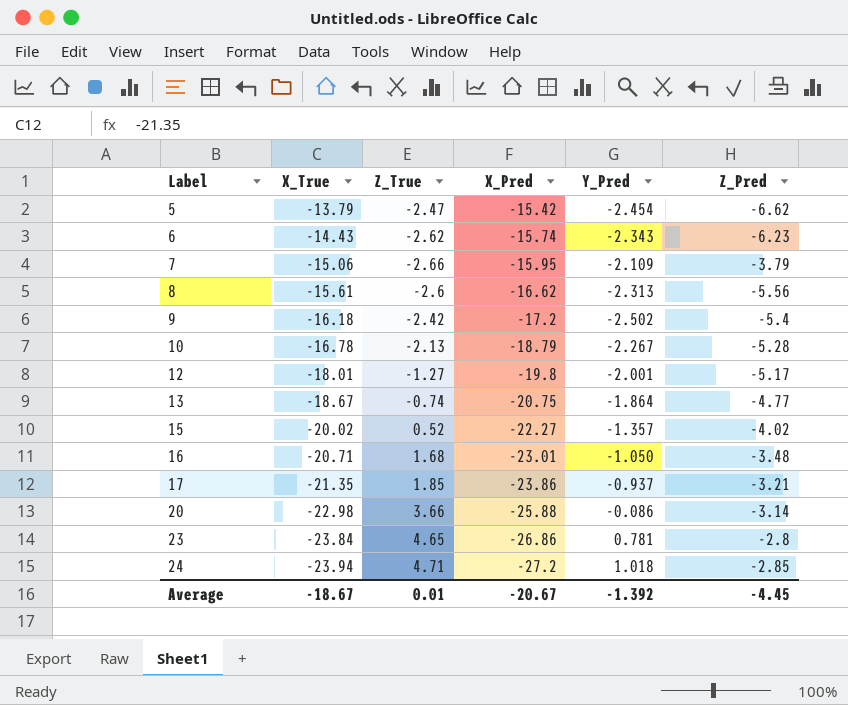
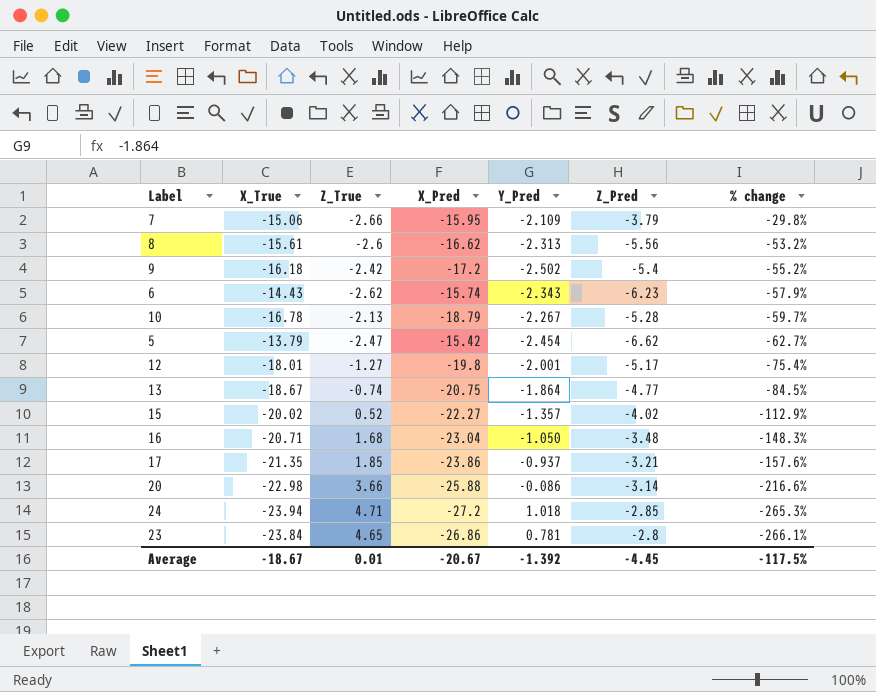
row order: Label ascending -> % change descending
column % change | formula: none -> ([Z_True] - [Z_Pred]) / [Z_Pred]
16 | X_Pred: -23.01 -> -23.04

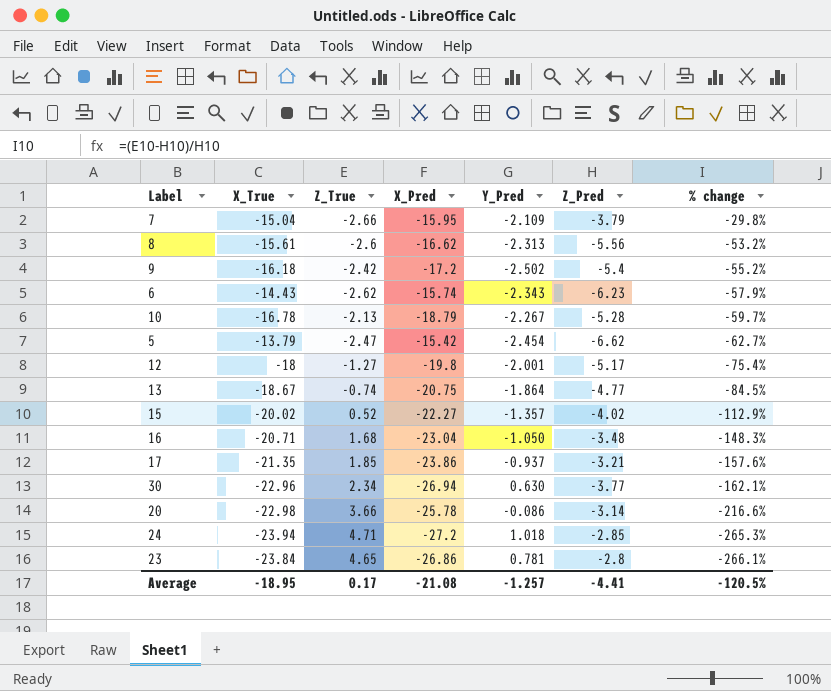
7 | X_True: -15.06 -> -15.04
12 | X_True: -18.01 -> -18
row 30: none -> -22.96 | 2.34 | -26.94 | 0.630 | -3.77 | -162.1%
20 | X_Pred: -25.88 -> -25.78
Average | X_True: -18.67 -> -18.95
Average | Z_True: 0.01 -> 0.17
Average | X_Pred: -20.67 -> -21.08
Average | Y_Pred: -1.392 -> -1.257
Average | Z_Pred: -4.45 -> -4.41
Average | % change: -117.5% -> -120.5%

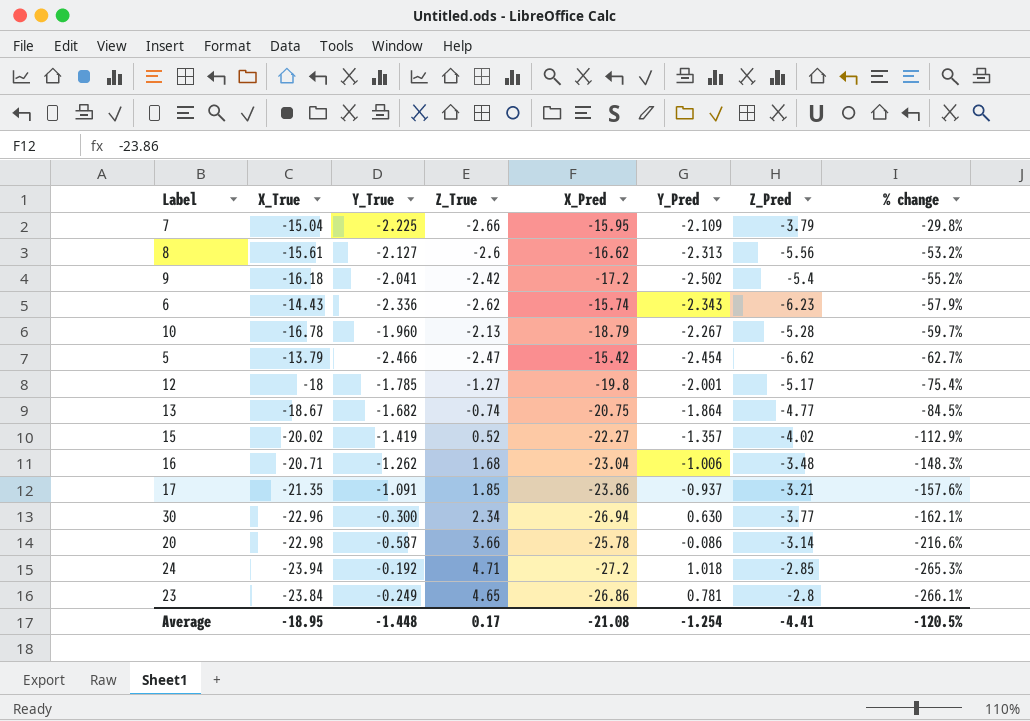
column Y_True | position: none -> 3
16 | Y_Pred: -1.050 -> -1.006
Average | Y_Pred: -1.257 -> -1.254

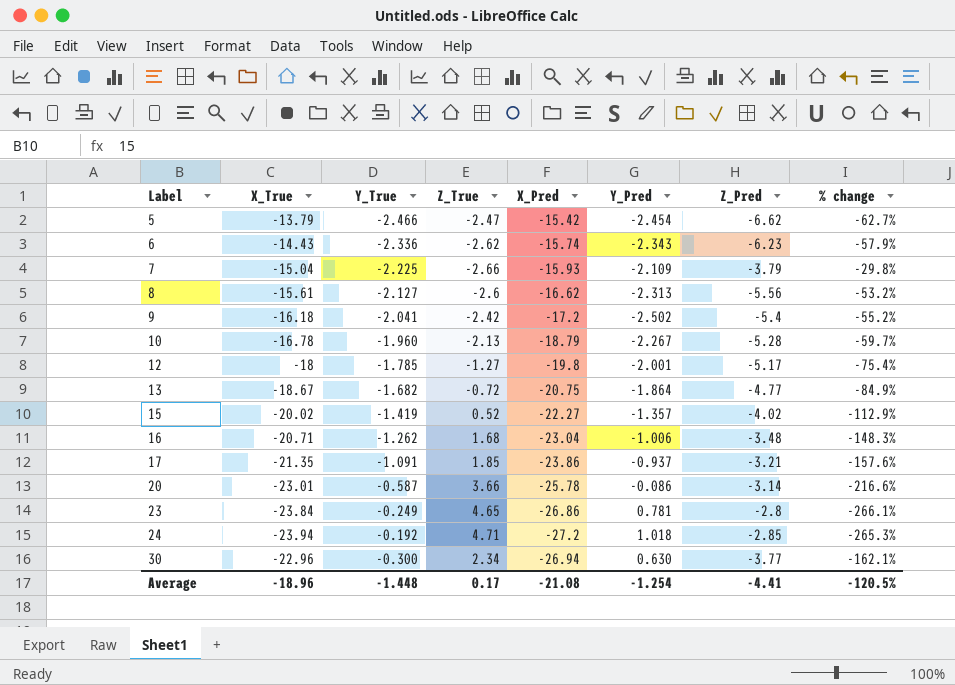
row order: % change descending -> Label ascending
7 | X_Pred: -15.95 -> -15.93
13 | Z_True: -0.74 -> -0.72
13 | % change: -84.5% -> -84.9%
20 | X_True: -22.98 -> -23.01
Average | X_True: -18.95 -> -18.96

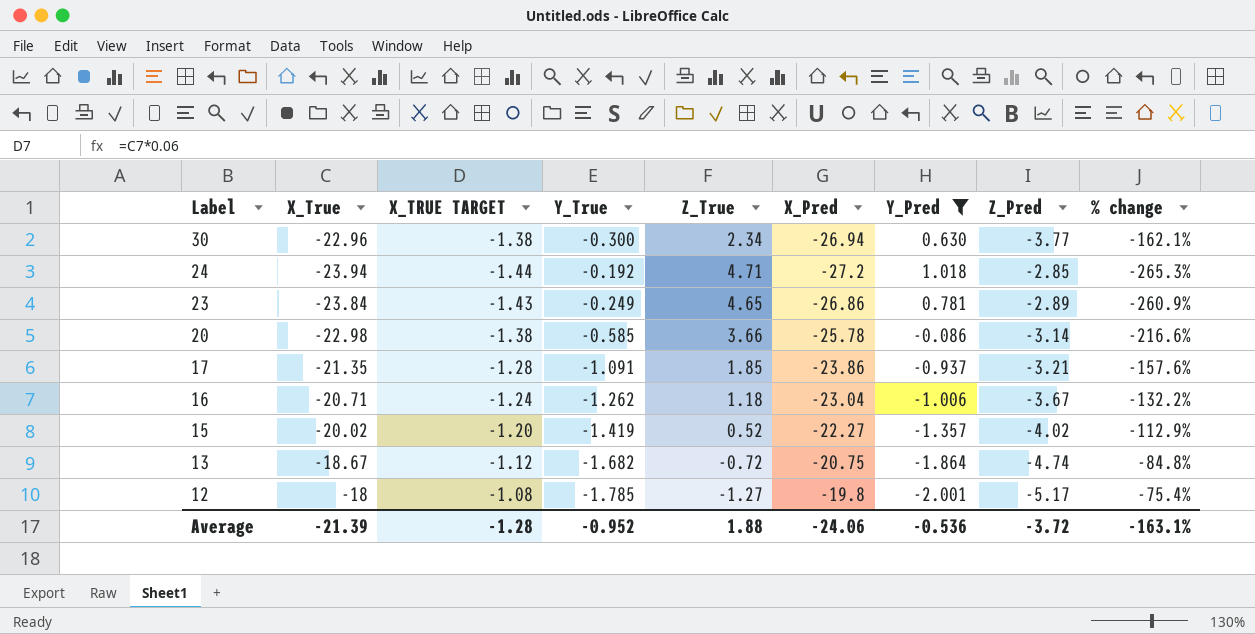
filter: none -> Y_Pred >= -2.001
row order: Label ascending -> Label descending
column X_TRUE TARGET | formula: none -> [X_True] * 0.06
23 | Z_Pred: -2.8 -> -2.89
23 | % change: -266.1% -> -260.9%
20 | X_True: -23.01 -> -22.98
20 | Y_True: -0.587 -> -0.585
16 | Z_True: 1.68 -> 1.18
16 | Z_Pred: -3.48 -> -3.67
16 | % change: -148.3% -> -132.2%
13 | Z_Pred: -4.77 -> -4.74
13 | % change: -84.9% -> -84.8%
Average | X_True: -18.96 -> -21.39
Average | Y_True: -1.448 -> -0.952
Average | Z_True: 0.17 -> 1.88
Average | X_Pred: -21.08 -> -24.06
Average | Y_Pred: -1.254 -> -0.536
Average | Z_Pred: -4.41 -> -3.72
Average | % change: -120.5% -> -163.1%

